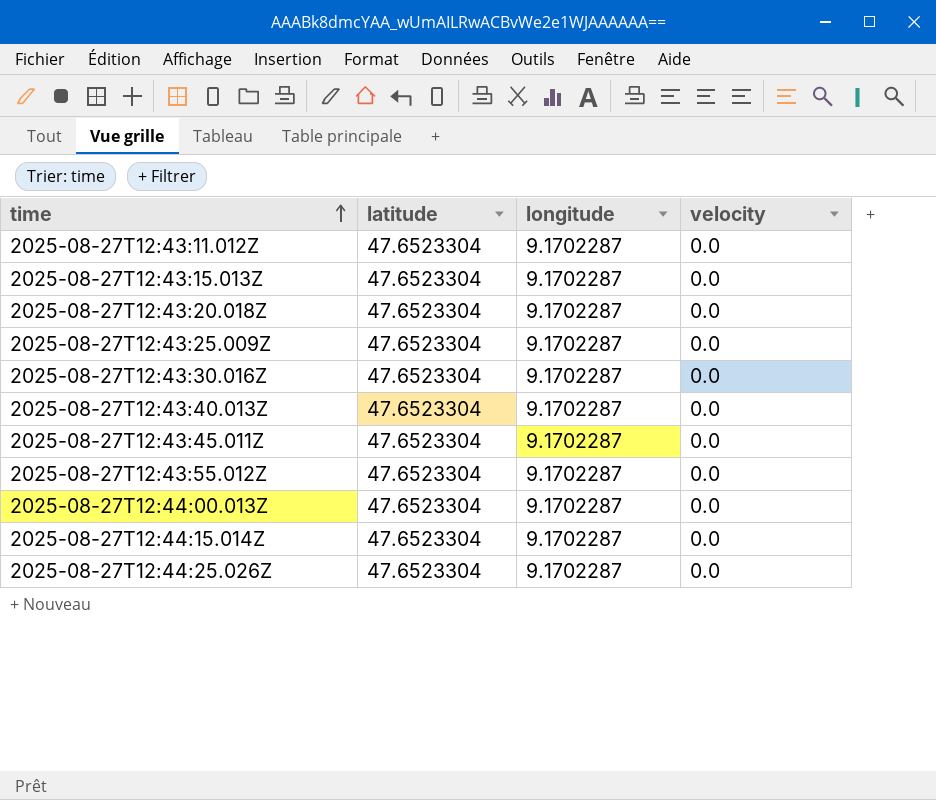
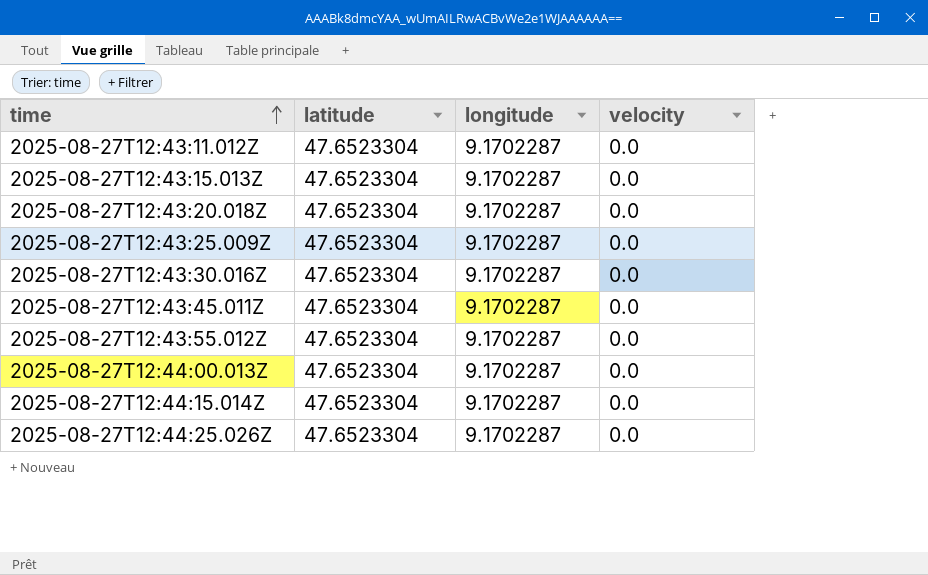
row 2025-08-27T12:43:40.013Z: 47.6523304 | 9.1702287 | 0.0 -> none

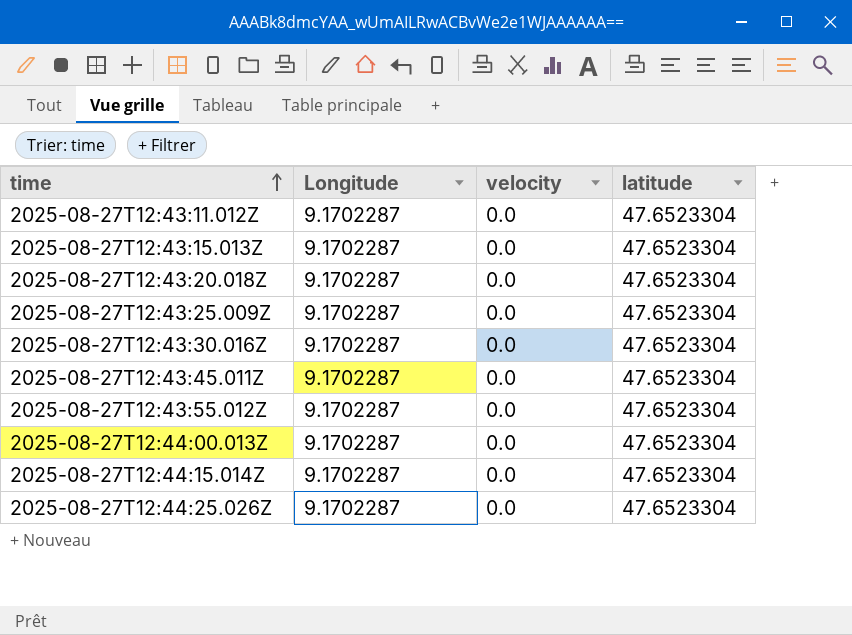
column name: longitude -> Longitude
column latitude | position: 2 -> 4

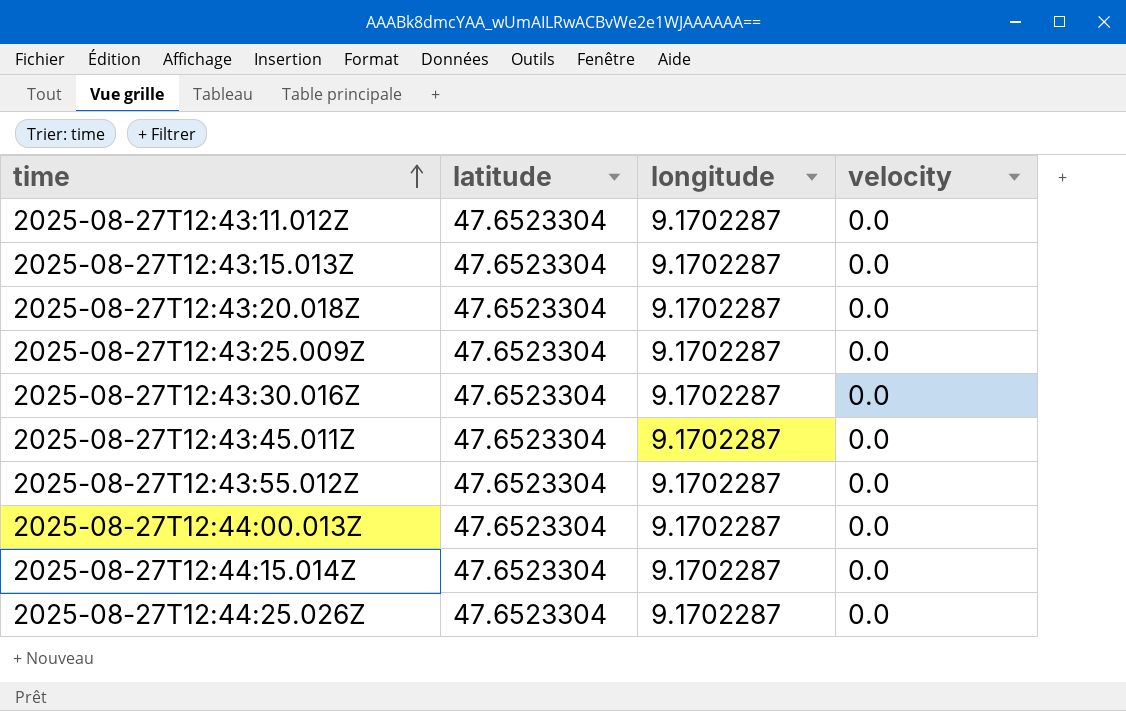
column latitude | position: 4 -> 2
column name: Longitude -> longitude

